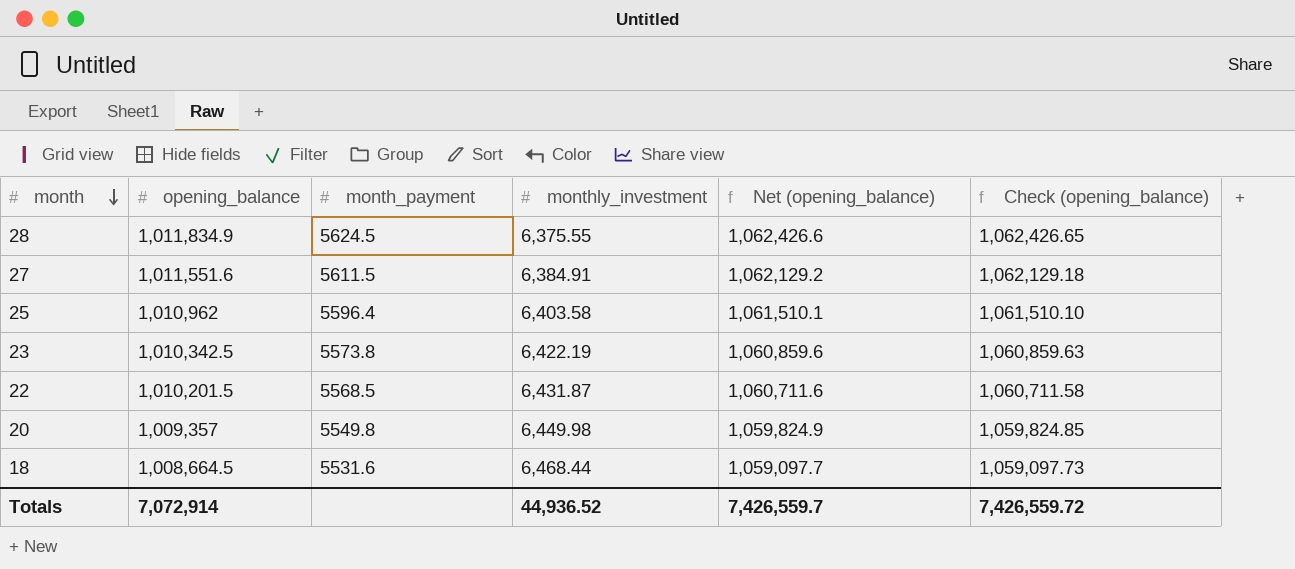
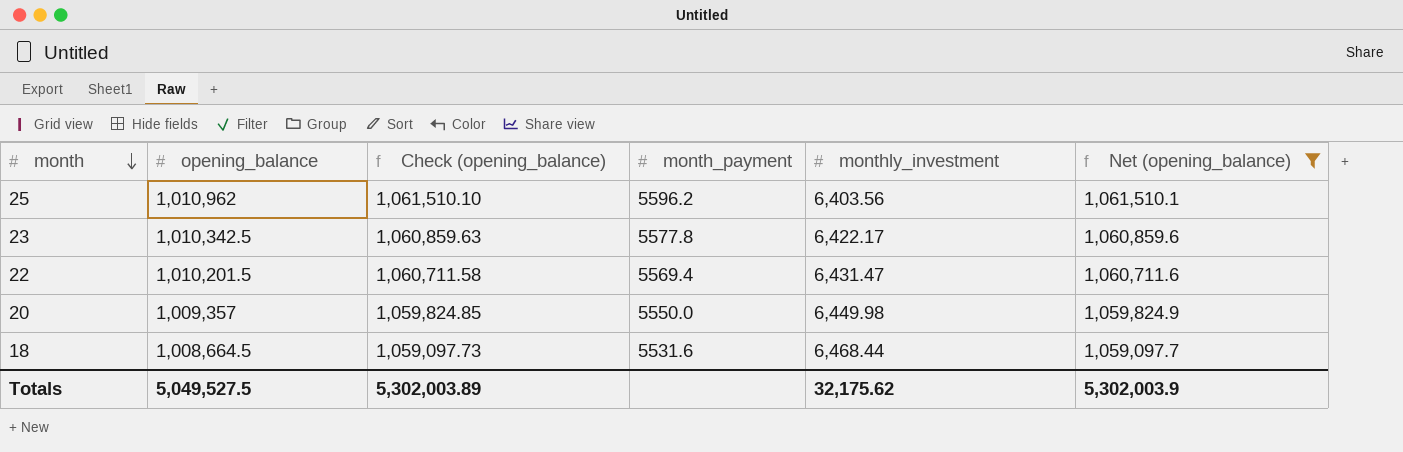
filter: none -> Net (opening_balance) <= 1,061,510.1
column Check (opening_balance) | position: 6 -> 3
25 | month_payment: 5596.4 -> 5596.2
25 | monthly_investment: 6,403.58 -> 6,403.56
23 | month_payment: 5573.8 -> 5577.8
23 | monthly_investment: 6,422.19 -> 6,422.17
22 | month_payment: 5568.5 -> 5569.4
22 | monthly_investment: 6,431.87 -> 6,431.47
20 | month_payment: 5549.8 -> 5550.0
Totals | opening_balance: 7,072,914 -> 5,049,527.5
Totals | Check (opening_balance): 7,426,559.72 -> 5,302,003.89
Totals | monthly_investment: 44,936.52 -> 32,175.62
Totals | Net (opening_balance): 7,426,559.7 -> 5,302,003.9

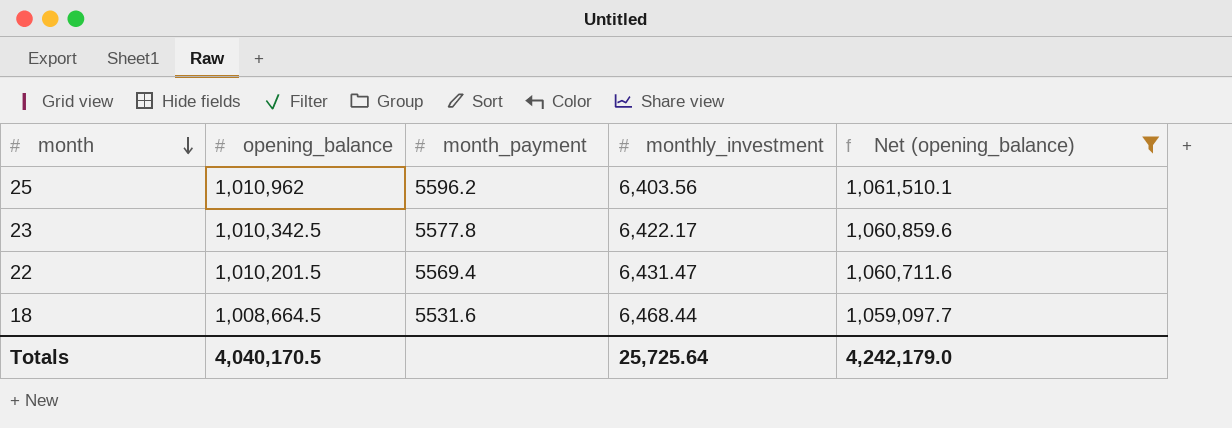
column Check (opening_balance) | formula: [opening_balance] * 1.05 -> none
row 20: 1,009,357 | 1,059,824.85 | 5550.0 | 6,449.98 | 1,059,824.9 -> none
Totals | opening_balance: 5,049,527.5 -> 4,040,170.5
Totals | monthly_investment: 32,175.62 -> 25,725.64
Totals | Net (opening_balance): 5,302,003.9 -> 4,242,179.0

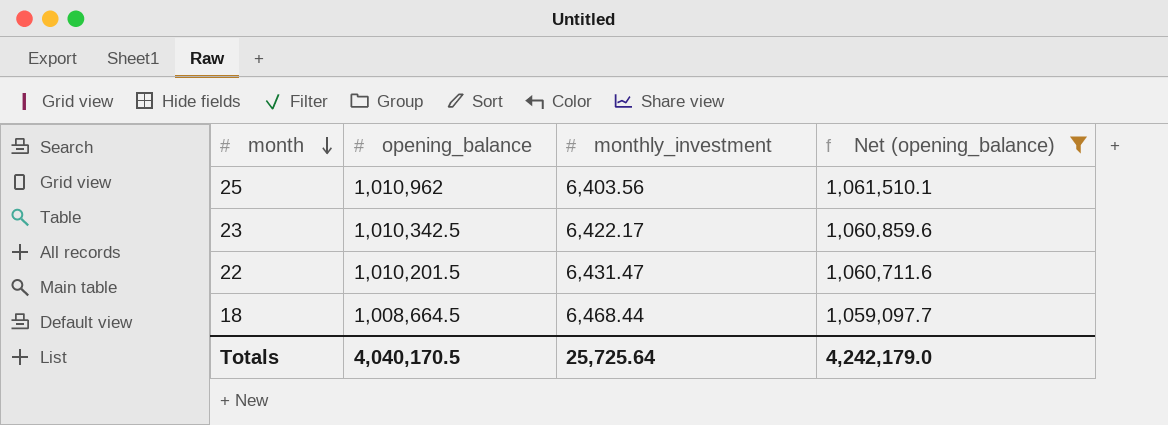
column month_payment | position: 3 -> none

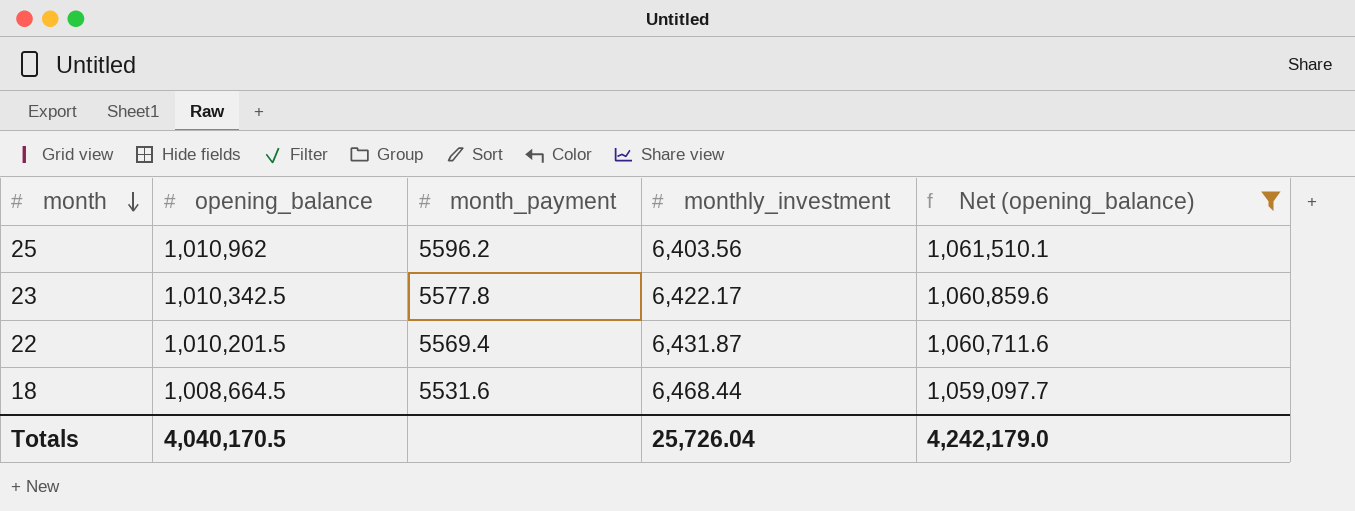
column month_payment | position: none -> 3
22 | monthly_investment: 6,431.47 -> 6,431.87
Totals | monthly_investment: 25,725.64 -> 25,726.04

